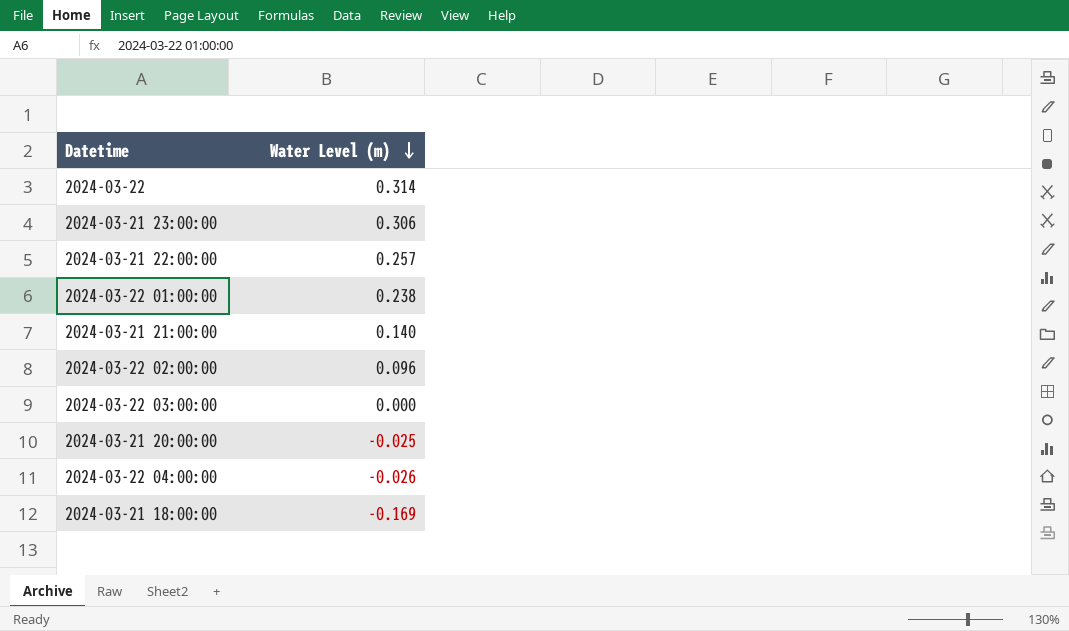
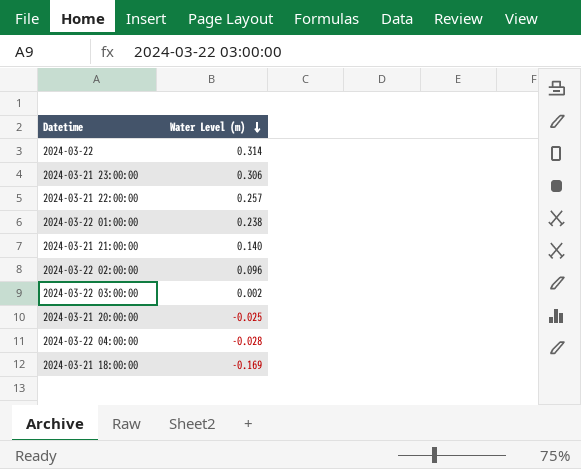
2024-03-22 03:00:00 | Water Level (m): 0.000 -> 0.002
2024-03-22 04:00:00 | Water Level (m): -0.026 -> -0.028

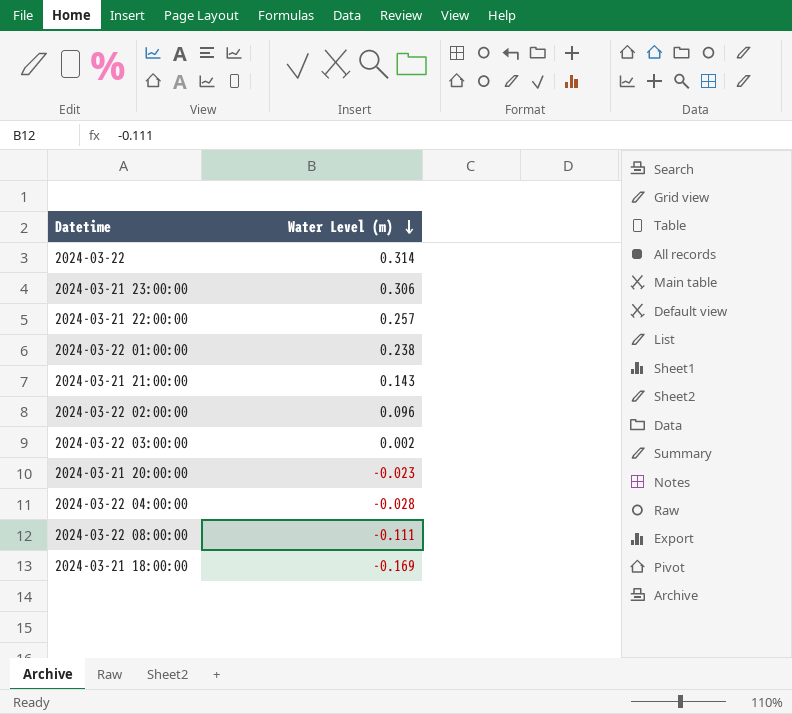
2024-03-21 21:00:00 | Water Level (m): 0.140 -> 0.143
2024-03-21 20:00:00 | Water Level (m): -0.025 -> -0.023
row 2024-03-22 08:00:00: none -> -0.111

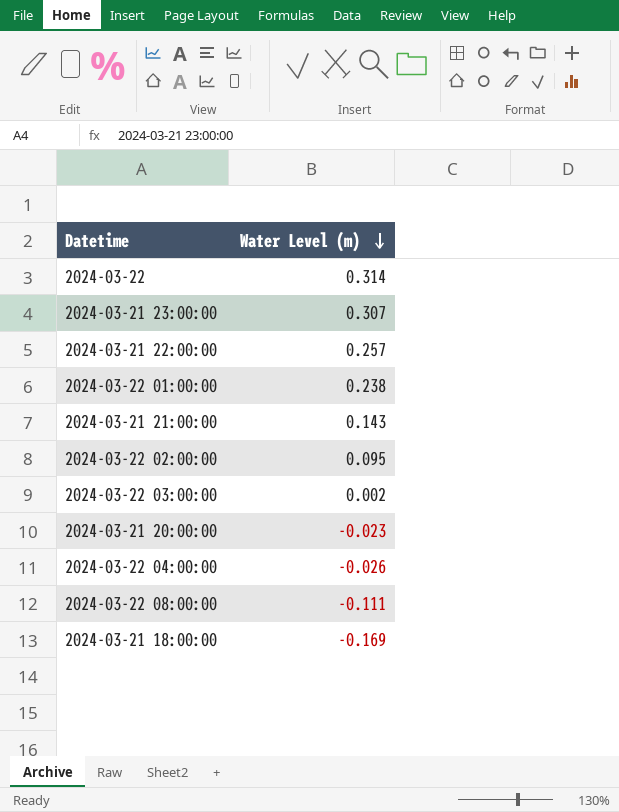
2024-03-21 23:00:00 | Water Level (m): 0.306 -> 0.307
2024-03-22 02:00:00 | Water Level (m): 0.096 -> 0.095
2024-03-22 04:00:00 | Water Level (m): -0.028 -> -0.026

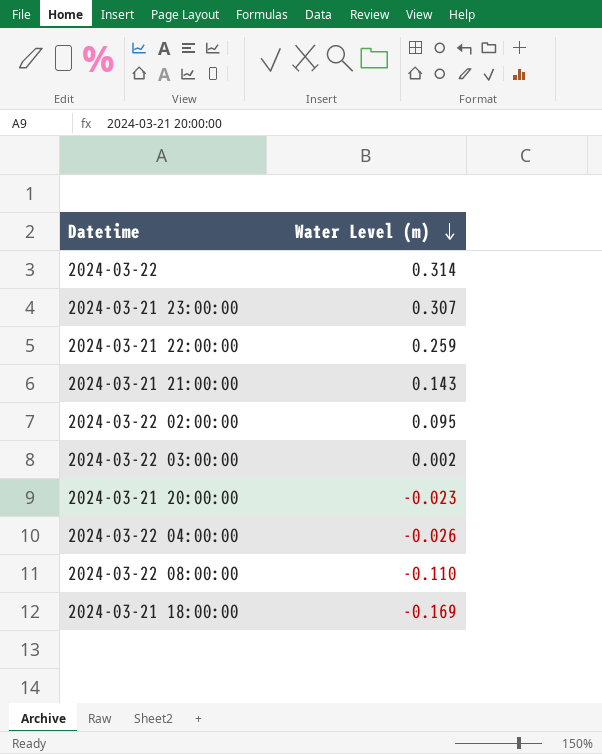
row 2024-03-22 01:00:00: 0.238 -> none
2024-03-21 22:00:00 | Water Level (m): 0.257 -> 0.259
2024-03-22 08:00:00 | Water Level (m): -0.111 -> -0.110

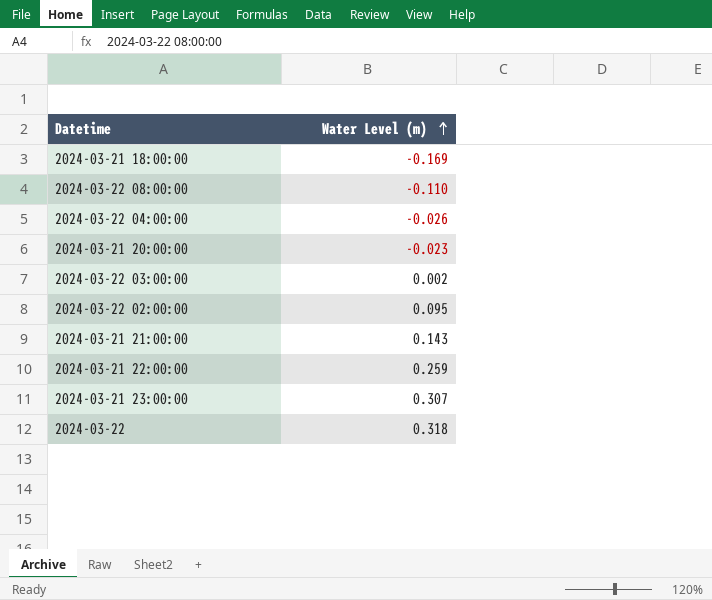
row order: Water Level (m) descending -> Water Level (m) ascending
2024-03-22 | Water Level (m): 0.314 -> 0.318

